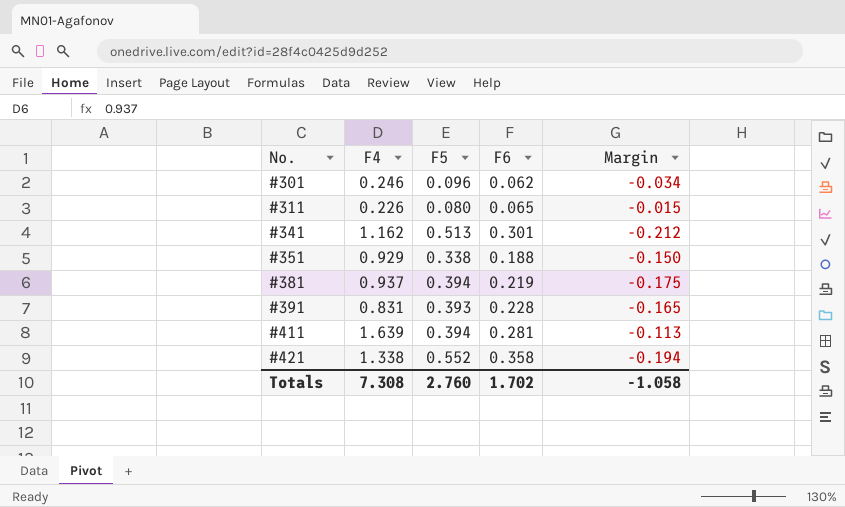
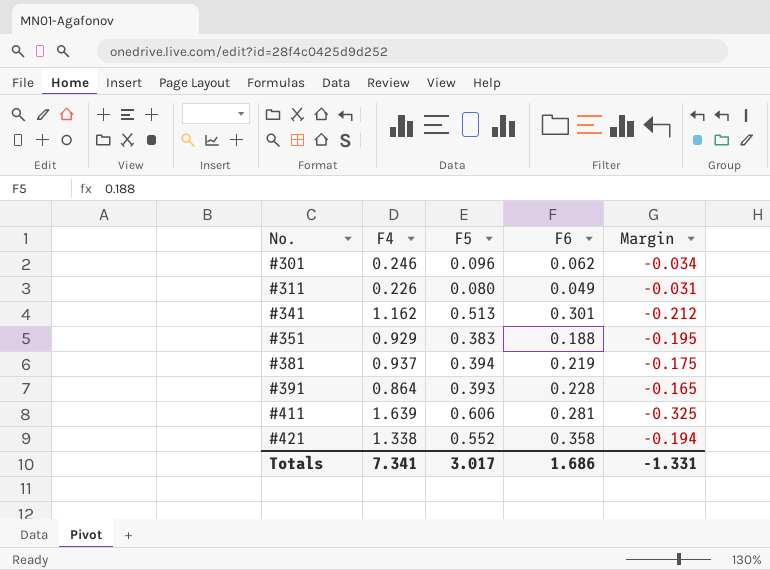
#311 | F6: 0.065 -> 0.049
#311 | Margin: -0.015 -> -0.031
#351 | F5: 0.338 -> 0.383
#351 | Margin: -0.150 -> -0.195
#391 | F4: 0.831 -> 0.864
#411 | F5: 0.394 -> 0.606
#411 | Margin: -0.113 -> -0.325
Totals | F4: 7.308 -> 7.341
Totals | F5: 2.760 -> 3.017
Totals | F6: 1.702 -> 1.686
Totals | Margin: -1.058 -> -1.331

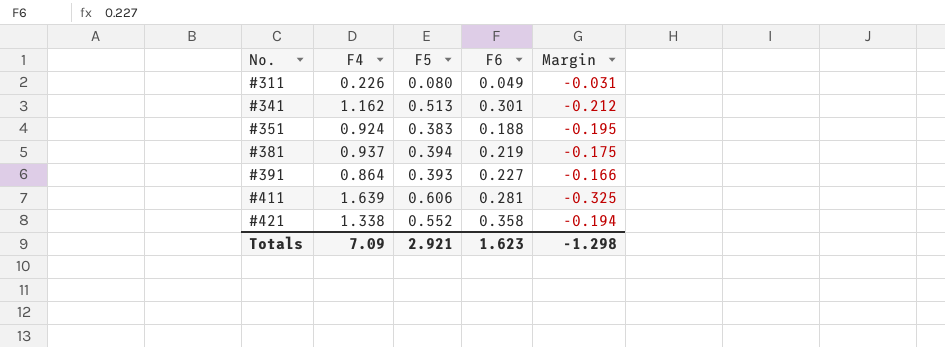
row #301: 0.246 | 0.096 | 0.062 | -0.034 -> none
#351 | F4: 0.929 -> 0.924
#391 | F6: 0.228 -> 0.227
#391 | Margin: -0.165 -> -0.166
Totals | F4: 7.341 -> 7.09
Totals | F5: 3.017 -> 2.921
Totals | F6: 1.686 -> 1.623
Totals | Margin: -1.331 -> -1.298

